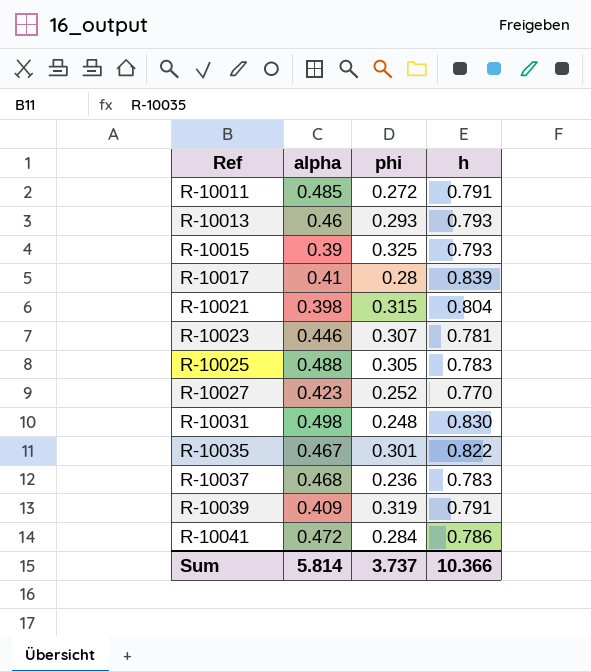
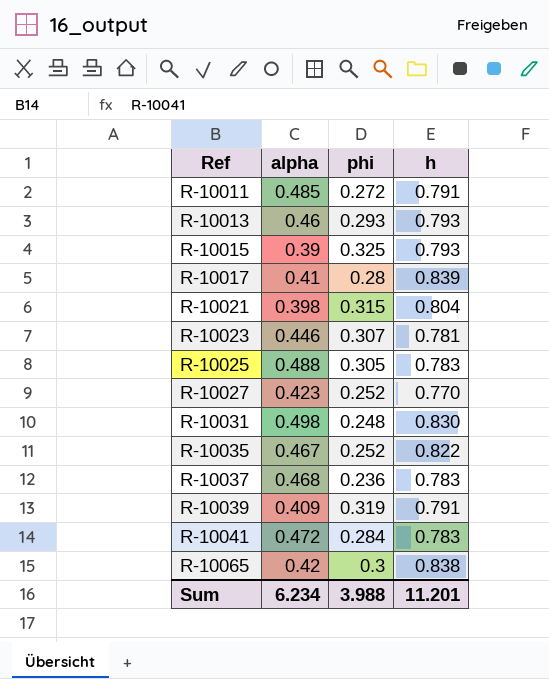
R-10035 | phi: 0.301 -> 0.252
R-10041 | h: 0.786 -> 0.783
row R-10065: none -> 0.42 | 0.3 | 0.838
Sum | alpha: 5.814 -> 6.234
Sum | phi: 3.737 -> 3.988
Sum | h: 10.366 -> 11.201

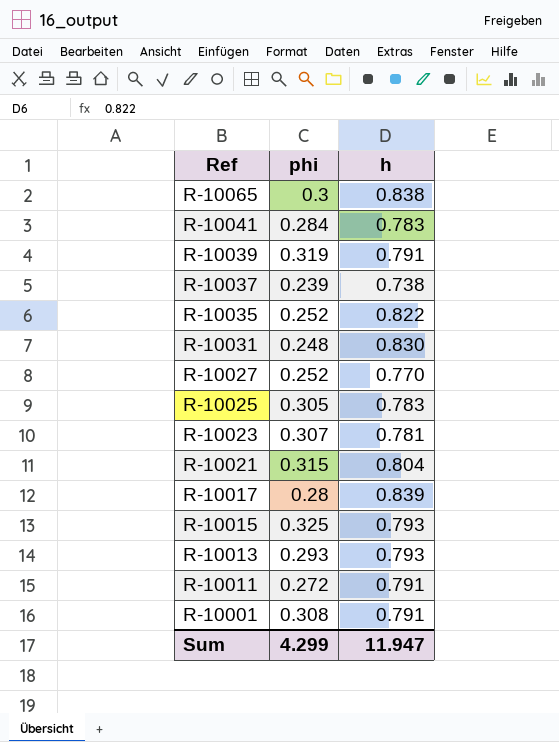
row order: Ref ascending -> Ref descending
column alpha | position: 2 -> none
R-10037 | phi: 0.236 -> 0.239
R-10037 | h: 0.783 -> 0.738
row R-10001: none -> 0.308 | 0.791
Sum | phi: 3.988 -> 4.299
Sum | h: 11.201 -> 11.947

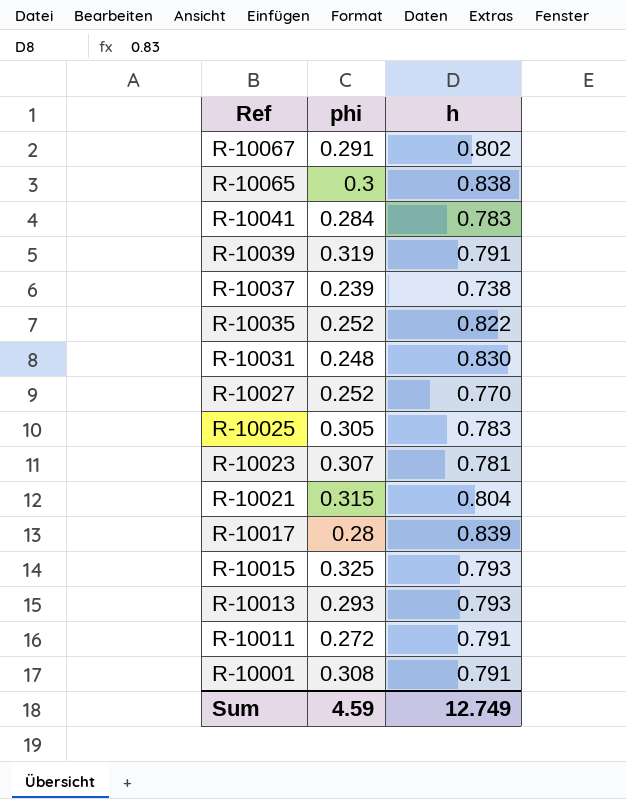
row R-10067: none -> 0.291 | 0.802
Sum | phi: 4.299 -> 4.59
Sum | h: 11.947 -> 12.749

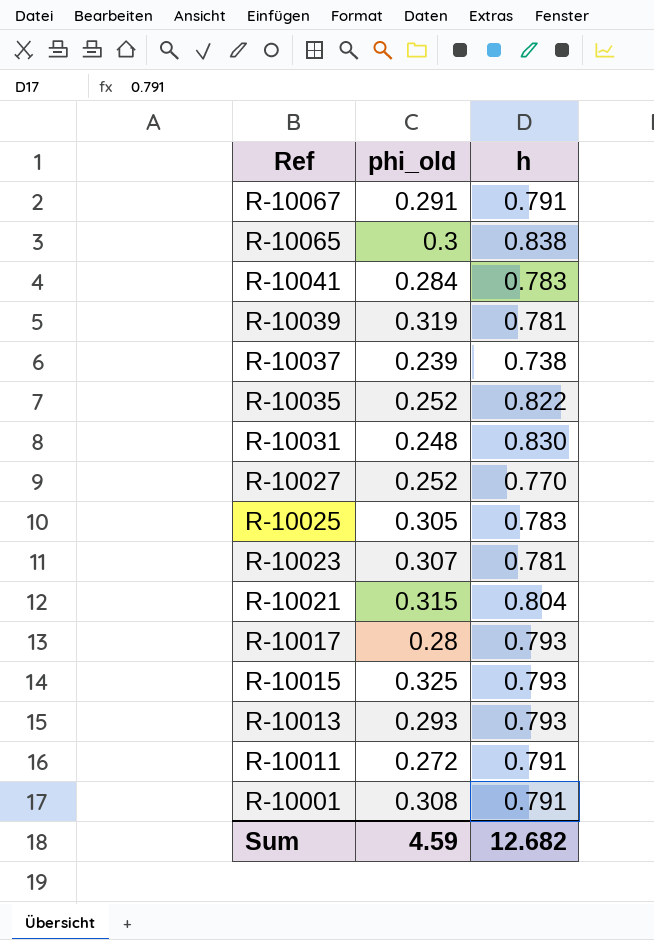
column name: phi -> phi_old
R-10067 | h: 0.802 -> 0.791
R-10039 | h: 0.791 -> 0.781
R-10017 | h: 0.839 -> 0.793
Sum | h: 12.749 -> 12.682

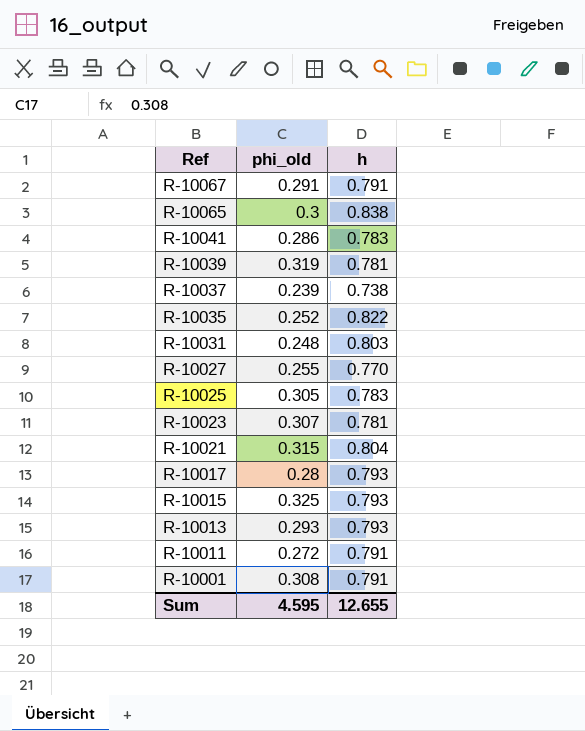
R-10041 | phi_old: 0.284 -> 0.286
R-10031 | h: 0.830 -> 0.803
R-10027 | phi_old: 0.252 -> 0.255
Sum | phi_old: 4.59 -> 4.595
Sum | h: 12.682 -> 12.655

